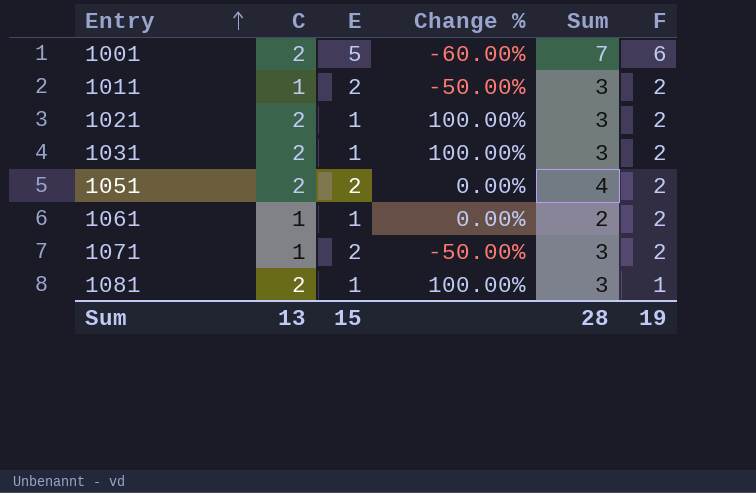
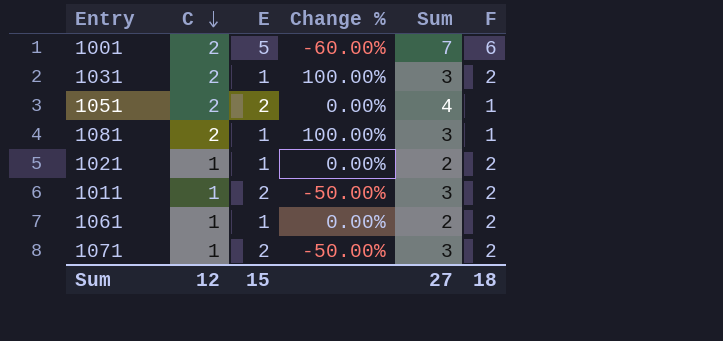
row order: Entry ascending -> C descending
1051 | F: 2 -> 1
1021 | C: 2 -> 1
1021 | Change %: 100.00% -> 0.00%
1021 | Sum: 3 -> 2
Sum | C: 13 -> 12
Sum | Sum: 28 -> 27
Sum | F: 19 -> 18

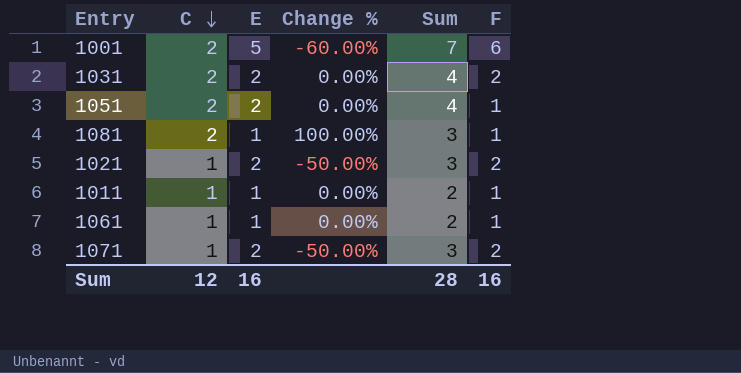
1031 | E: 1 -> 2
1031 | Change %: 100.00% -> 0.00%
1031 | Sum: 3 -> 4
1021 | E: 1 -> 2
1021 | Change %: 0.00% -> -50.00%
1021 | Sum: 2 -> 3
1011 | E: 2 -> 1
1011 | Change %: -50.00% -> 0.00%
1011 | Sum: 3 -> 2
1011 | F: 2 -> 1
1061 | F: 2 -> 1
Sum | E: 15 -> 16
Sum | Sum: 27 -> 28
Sum | F: 18 -> 16

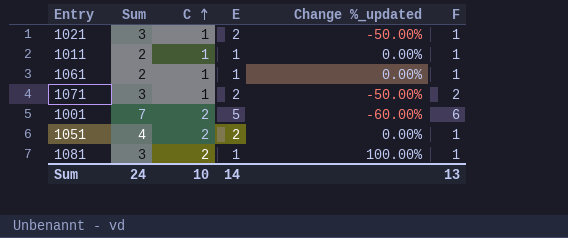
row order: C descending -> C ascending
column Sum | position: 5 -> 2
column name: Change % -> Change %_updated
row 1031: 2 | 2 | 0.00% | 4 | 2 -> none
1021 | F: 2 -> 1
Sum | Sum: 28 -> 24
Sum | C: 12 -> 10
Sum | E: 16 -> 14
Sum | F: 16 -> 13

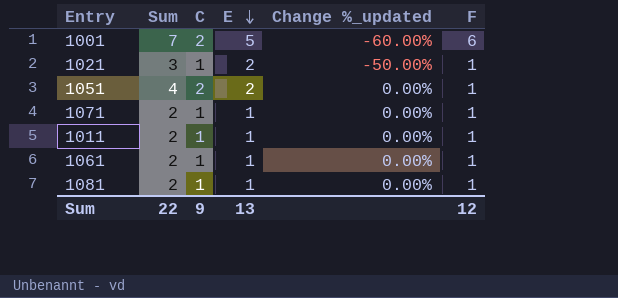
row order: C ascending -> E descending
1071 | Sum: 3 -> 2
1071 | E: 2 -> 1
1071 | Change %_updated: -50.00% -> 0.00%
1071 | F: 2 -> 1
1081 | Sum: 3 -> 2
1081 | C: 2 -> 1
1081 | Change %_updated: 100.00% -> 0.00%
Sum | Sum: 24 -> 22
Sum | C: 10 -> 9
Sum | E: 14 -> 13
Sum | F: 13 -> 12

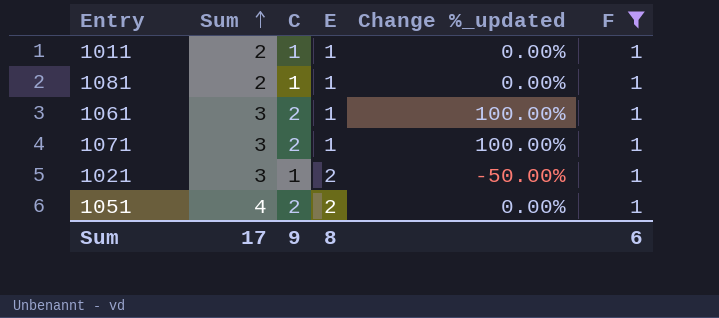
filter: none -> F = 1
row order: E descending -> Sum ascending
1061 | Sum: 2 -> 3
1061 | C: 1 -> 2
1061 | Change %_updated: 0.00% -> 100.00%
1071 | Sum: 2 -> 3
1071 | C: 1 -> 2
1071 | Change %_updated: 0.00% -> 100.00%
Sum | Sum: 22 -> 17
Sum | E: 13 -> 8
Sum | F: 12 -> 6

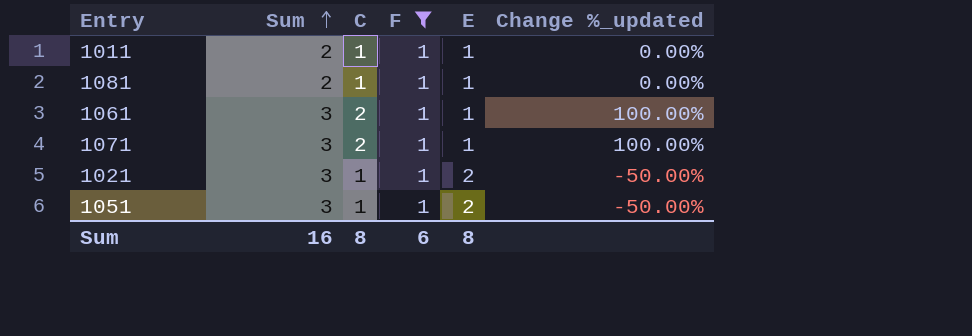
column F | position: 6 -> 4
1051 | Sum: 4 -> 3
1051 | C: 2 -> 1
1051 | Change %_updated: 0.00% -> -50.00%
Sum | Sum: 17 -> 16
Sum | C: 9 -> 8

